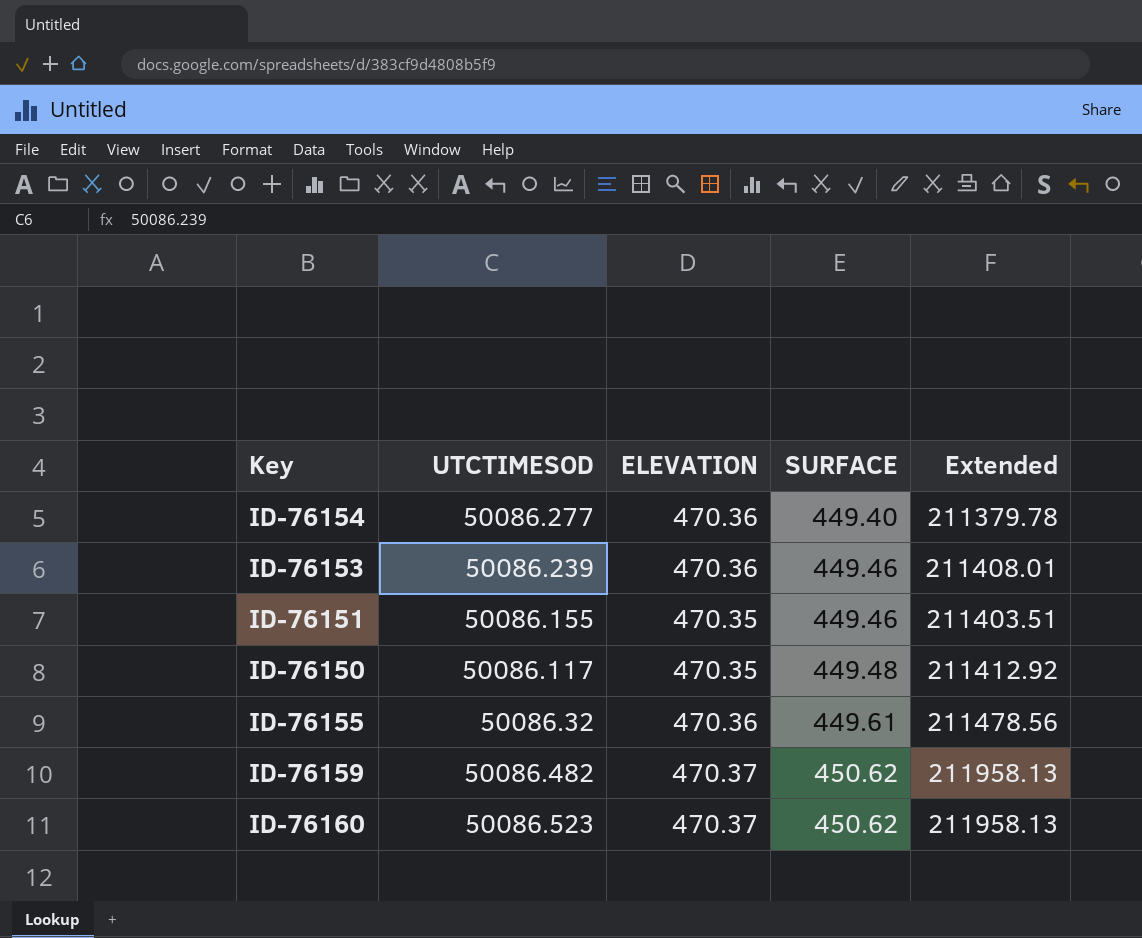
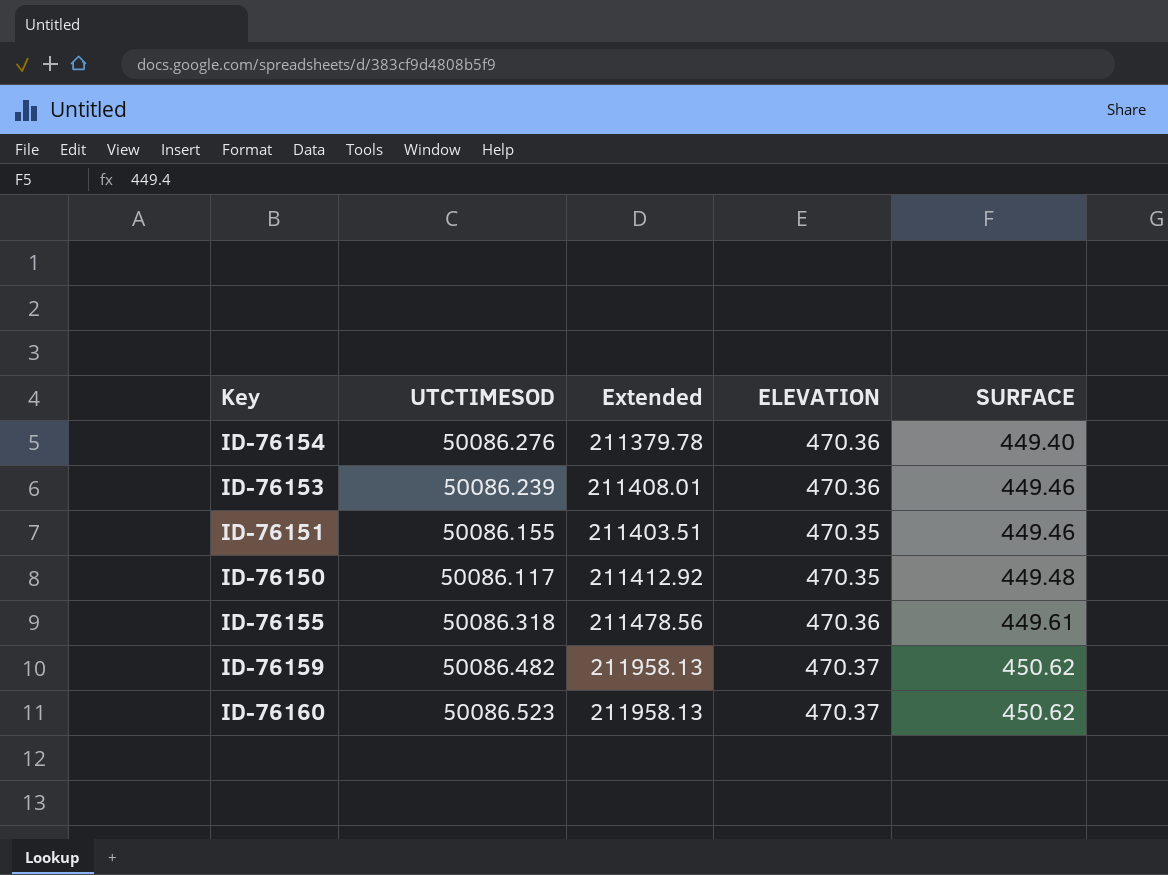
column Extended | position: 5 -> 3
ID-76154 | UTCTIMESOD: 50086.277 -> 50086.276
ID-76155 | UTCTIMESOD: 50086.32 -> 50086.318

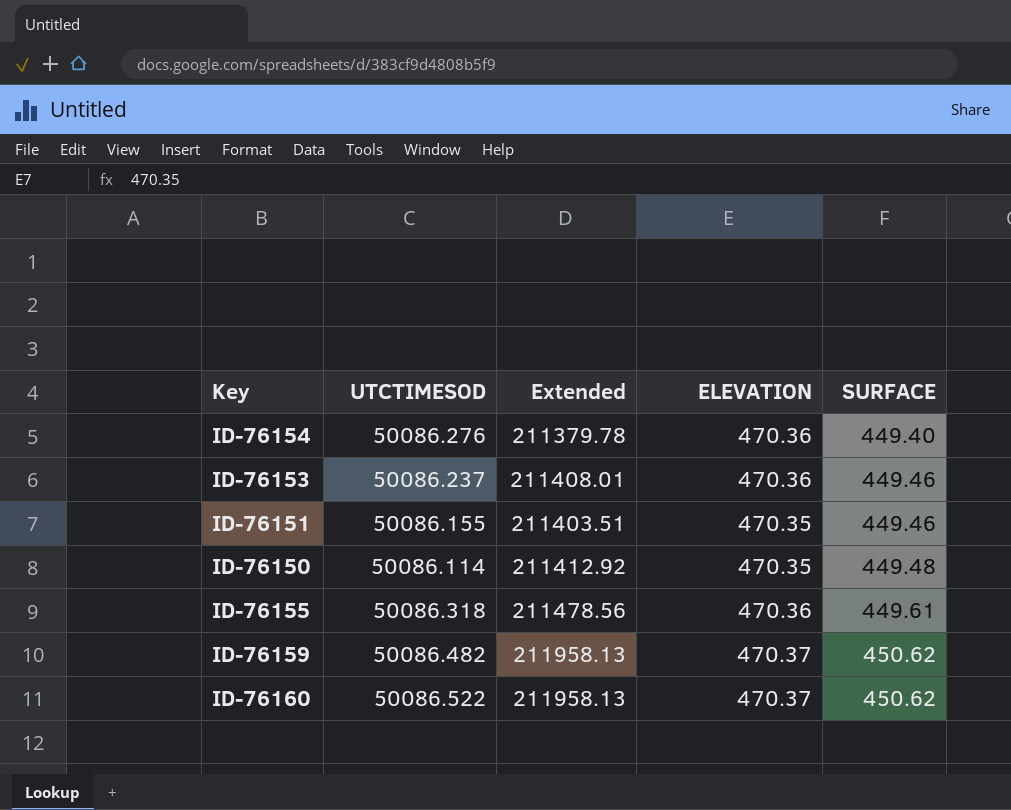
ID-76153 | UTCTIMESOD: 50086.239 -> 50086.237
ID-76150 | UTCTIMESOD: 50086.117 -> 50086.114
ID-76160 | UTCTIMESOD: 50086.523 -> 50086.522

